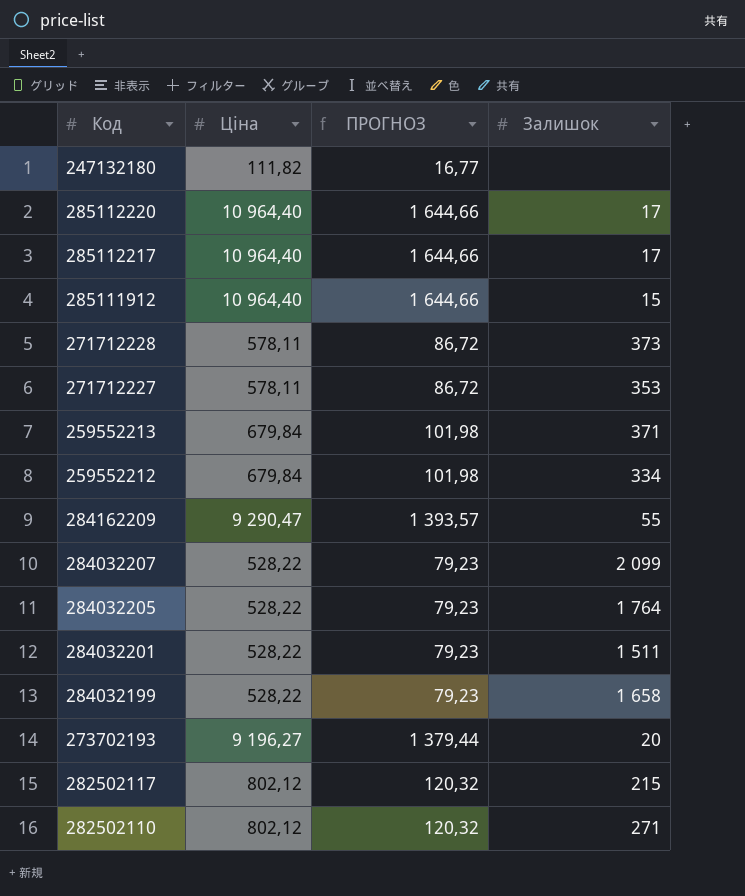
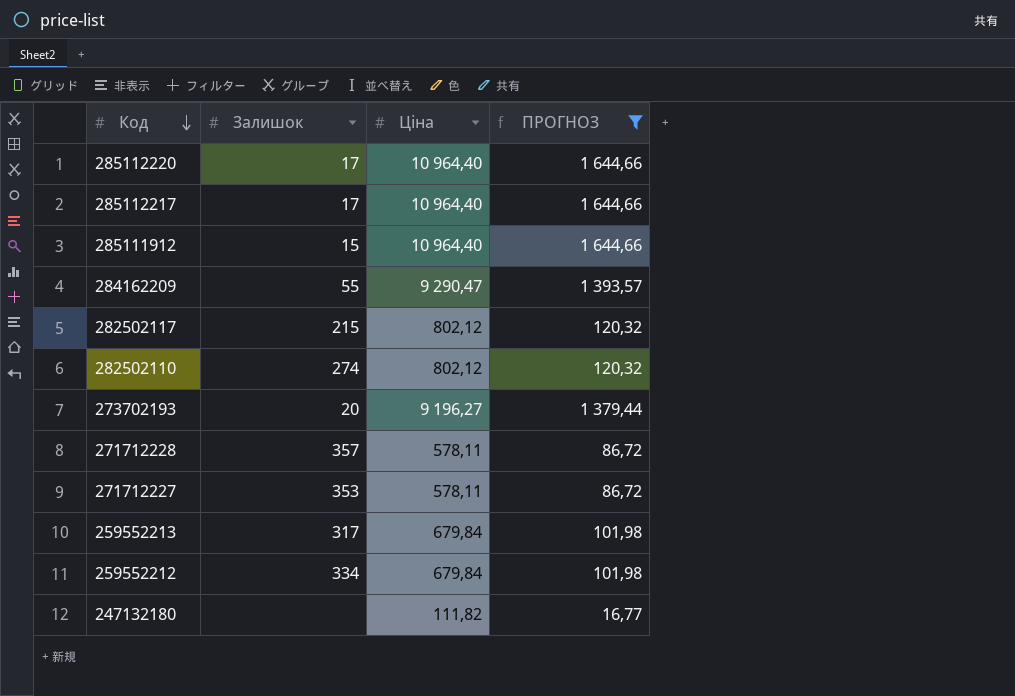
filter: none -> ПРОГНОЗ != 79,23
row order: none -> Код descending
column Залишок | position: 4 -> 2
282502110 | Залишок: 271 -> 274
271712228 | Залишок: 373 -> 357
259552213 | Залишок: 371 -> 317

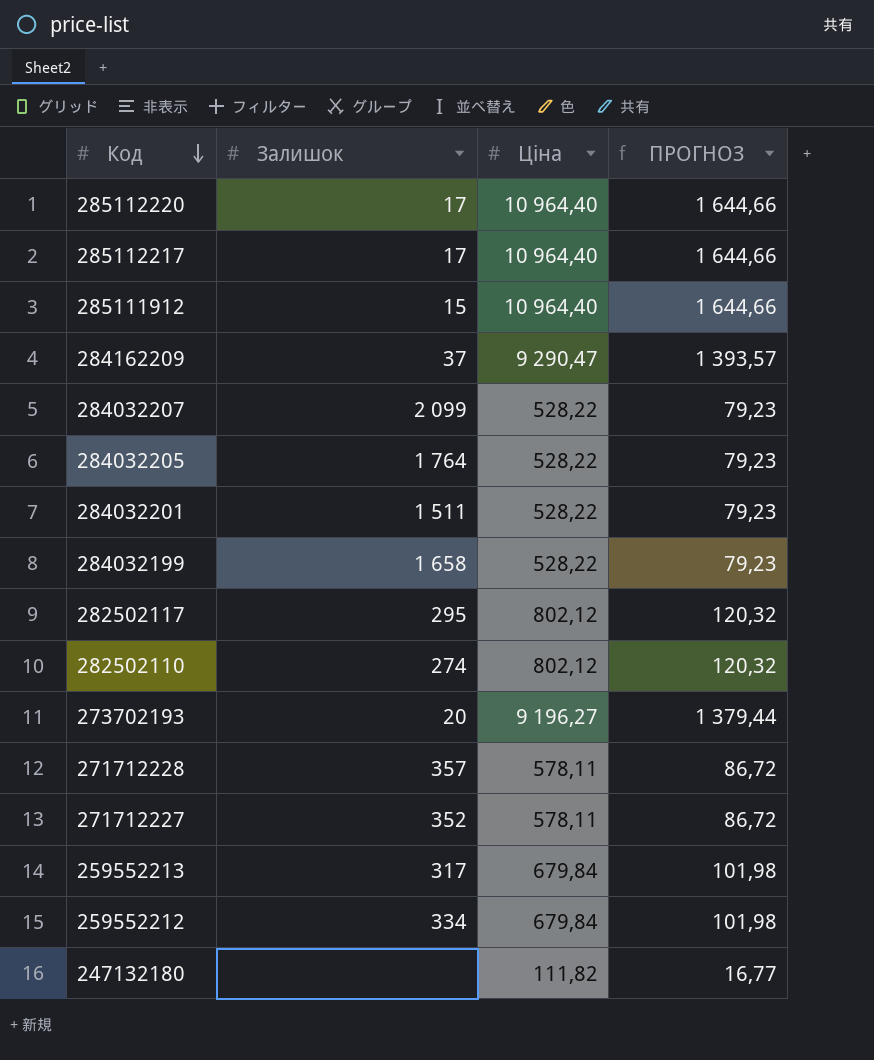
filter: ПРОГНОЗ != 79,23 -> none
284162209 | Залишок: 55 -> 37
282502117 | Залишок: 215 -> 295
271712227 | Залишок: 353 -> 352

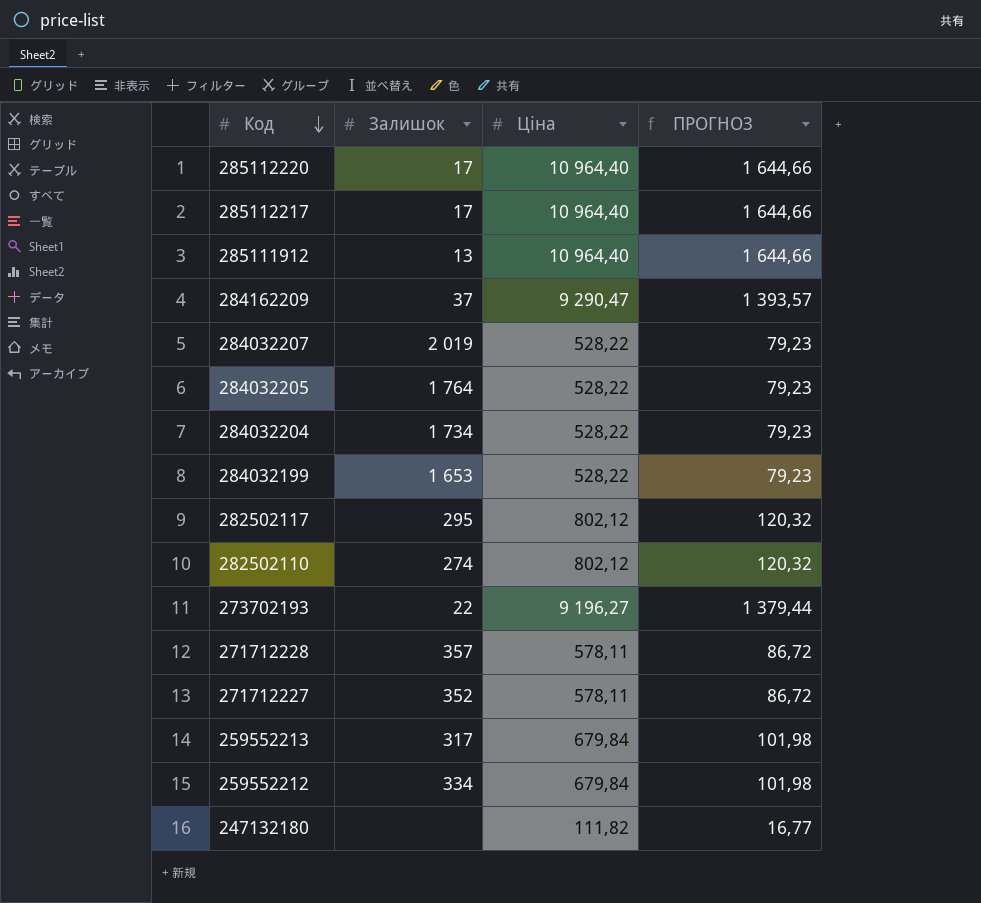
row 284032201: 1 511 | 528,22 | 79,23 -> none
285111912 | Залишок: 15 -> 13
284032207 | Залишок: 2 099 -> 2 019
row 284032204: none -> 1 734 | 528,22 | 79,23
284032199 | Залишок: 1 658 -> 1 653
273702193 | Залишок: 20 -> 22

